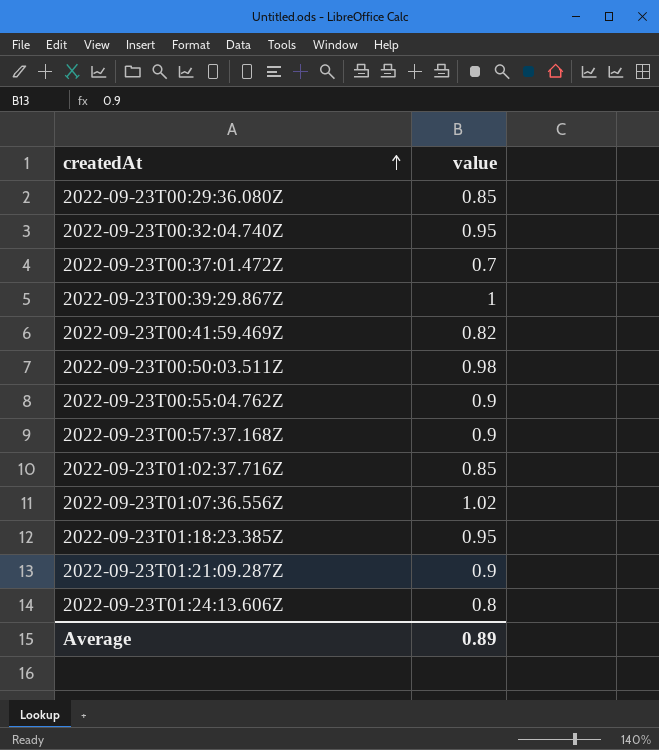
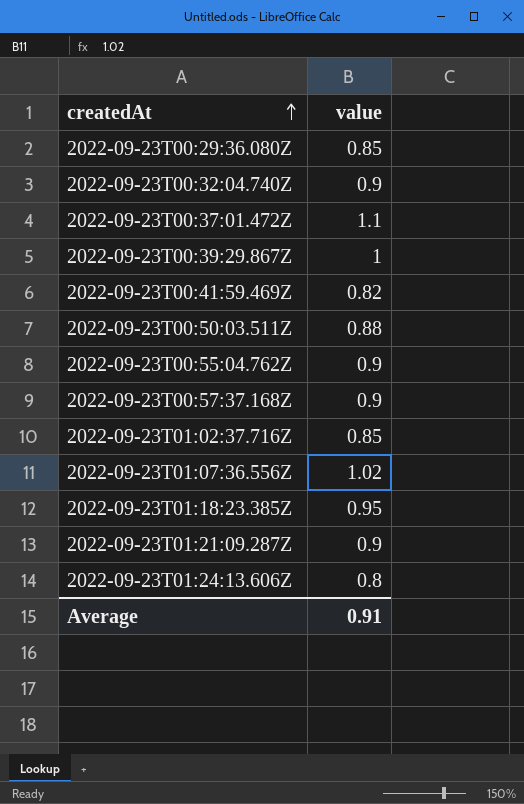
2022-09-23T00:32:04.740Z | value: 0.95 -> 0.9
2022-09-23T00:37:01.472Z | value: 0.7 -> 1.1
2022-09-23T00:50:03.511Z | value: 0.98 -> 0.88
Average | value: 0.89 -> 0.91

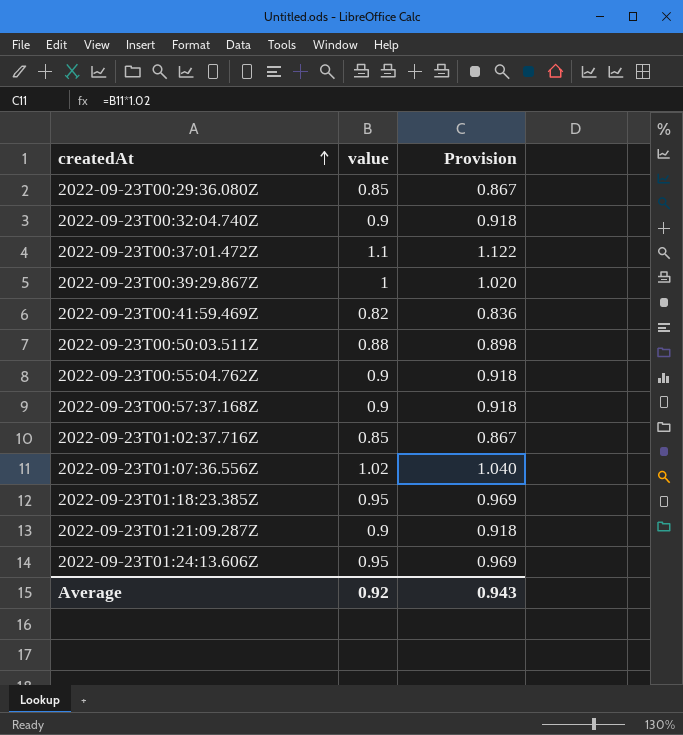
column Provision | formula: none -> [value] * 1.02
2022-09-23T01:24:13.606Z | value: 0.8 -> 0.95
Average | value: 0.91 -> 0.92

